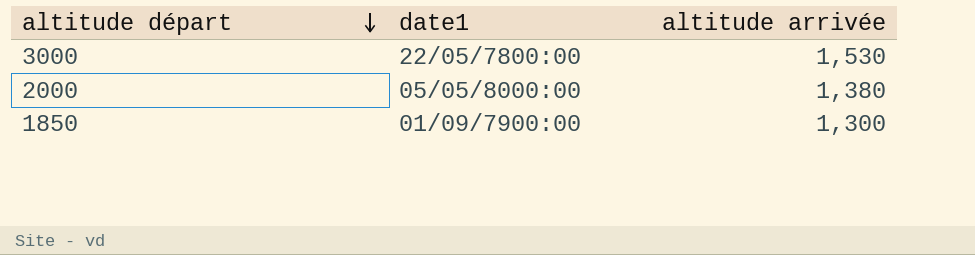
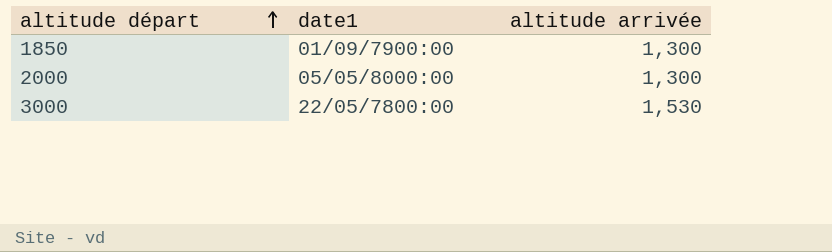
row order: altitude départ descending -> altitude départ ascending
2000 | altitude arrivée: 1,380 -> 1,300

